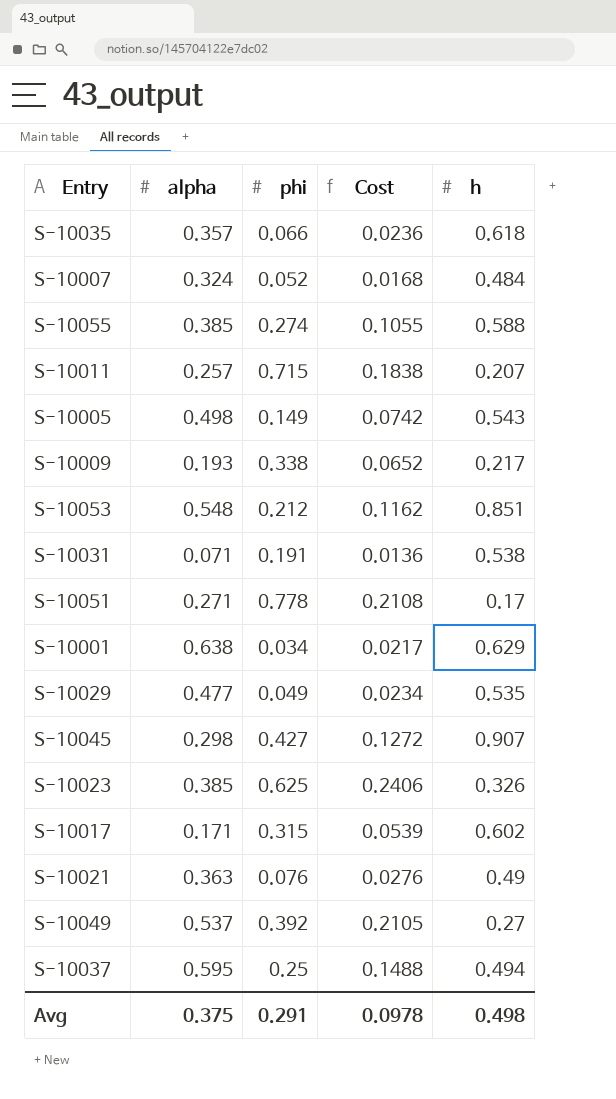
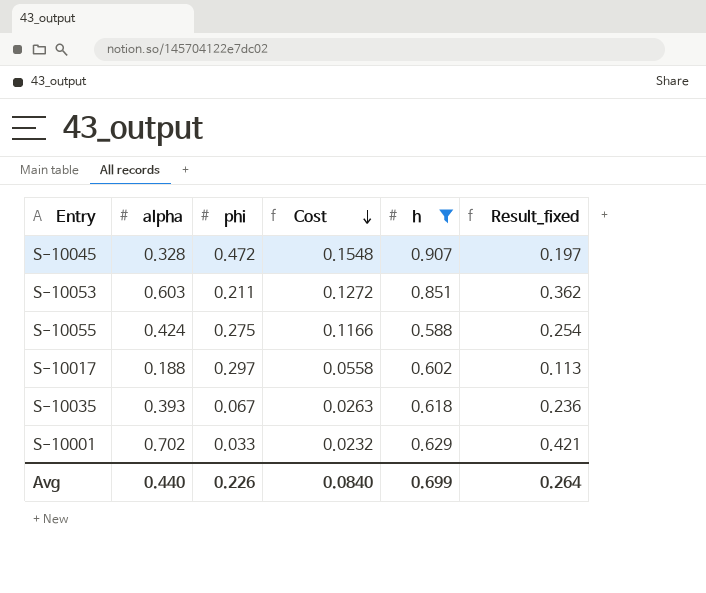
filter: none -> h >= 0.588
row order: none -> Cost descending
column Result_fixed | formula: none -> [alpha] * 0.6
S-10045 | alpha: 0.298 -> 0.328
S-10045 | phi: 0.427 -> 0.472
S-10045 | Cost: 0.1272 -> 0.1548
S-10053 | alpha: 0.548 -> 0.603
S-10053 | phi: 0.212 -> 0.211
S-10053 | Cost: 0.1162 -> 0.1272
S-10055 | alpha: 0.385 -> 0.424
S-10055 | phi: 0.274 -> 0.275
S-10055 | Cost: 0.1055 -> 0.1166
S-10017 | alpha: 0.171 -> 0.188
S-10017 | phi: 0.315 -> 0.297
S-10017 | Cost: 0.0539 -> 0.0558
S-10035 | alpha: 0.357 -> 0.393
S-10035 | phi: 0.066 -> 0.067
S-10035 | Cost: 0.0236 -> 0.0263
S-10001 | alpha: 0.638 -> 0.702
S-10001 | phi: 0.034 -> 0.033
S-10001 | Cost: 0.0217 -> 0.0232
Avg | alpha: 0.375 -> 0.440
Avg | phi: 0.291 -> 0.226
Avg | Cost: 0.0978 -> 0.0840
Avg | h: 0.498 -> 0.699

